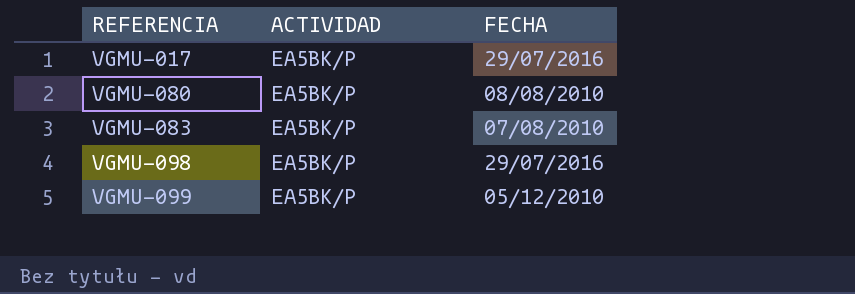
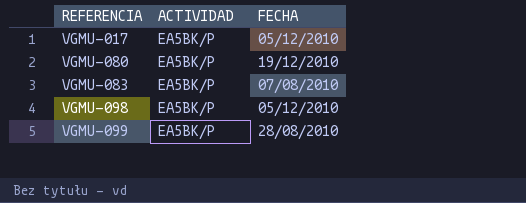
VGMU-017 | FECHA: 29/07/2016 -> 05/12/2010
VGMU-080 | FECHA: 08/08/2010 -> 19/12/2010
VGMU-098 | FECHA: 29/07/2016 -> 05/12/2010
VGMU-099 | FECHA: 05/12/2010 -> 28/08/2010

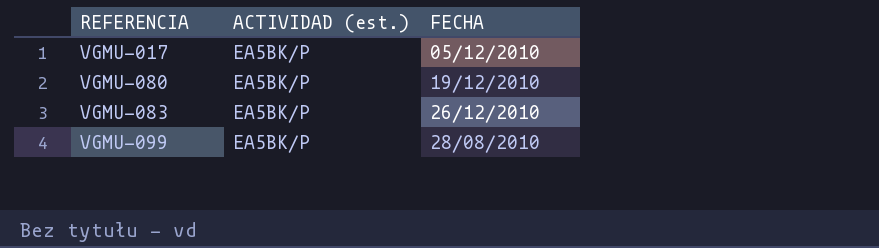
column name: ACTIVIDAD -> ACTIVIDAD (est.)
row VGMU-098: EA5BK/P | 05/12/2010 -> none
VGMU-083 | FECHA: 07/08/2010 -> 26/12/2010

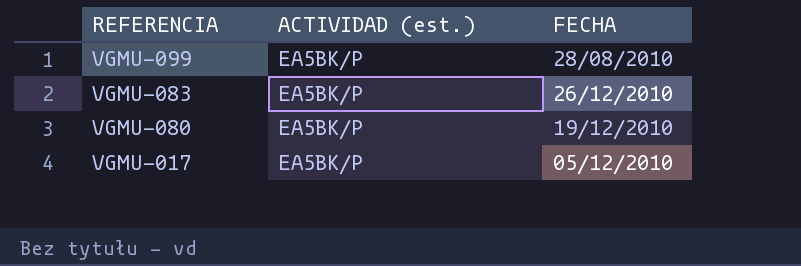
row order: REFERENCIA ascending -> REFERENCIA descending

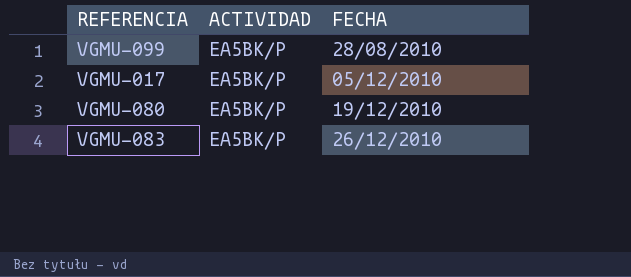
row order: REFERENCIA descending -> FECHA ascending
column name: ACTIVIDAD (est.) -> ACTIVIDAD

